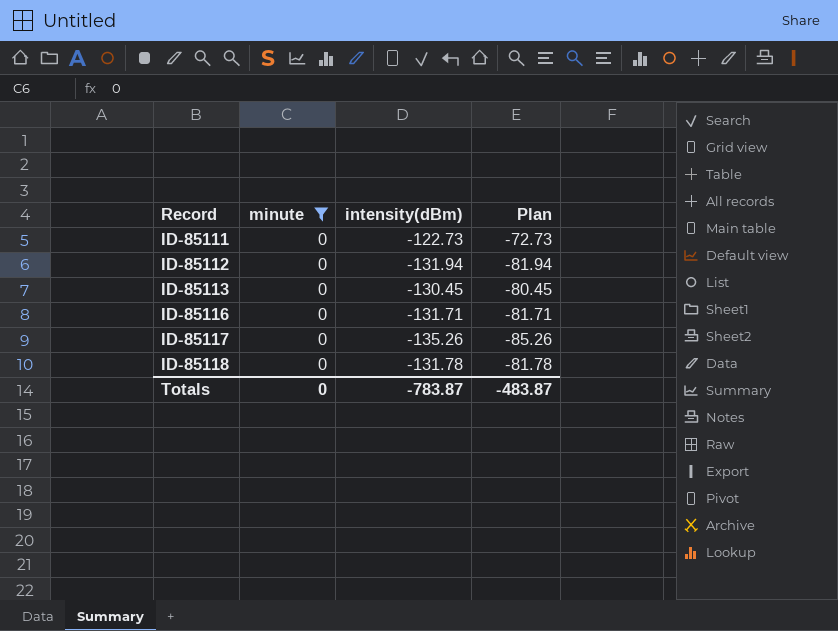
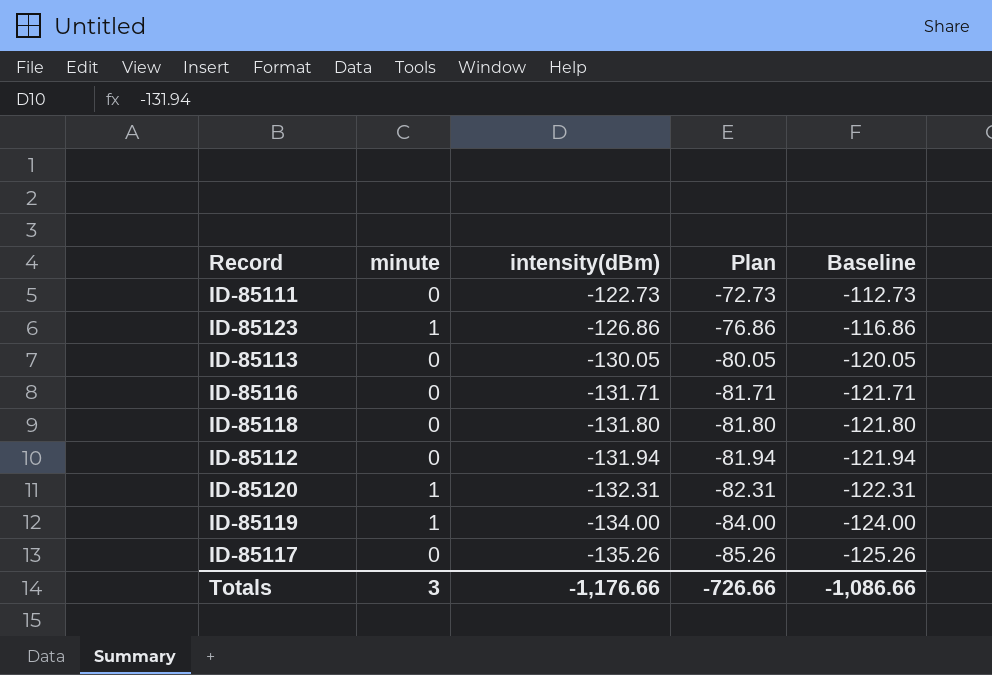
filter: minute = 0 -> none
row order: Record ascending -> intensity(dBm) descending
column Baseline | formula: none -> [intensity(dBm)] + 10
ID-85113 | intensity(dBm): -130.45 -> -130.05
ID-85113 | Plan: -80.45 -> -80.05
ID-85118 | intensity(dBm): -131.78 -> -131.80
ID-85118 | Plan: -81.78 -> -81.80
Totals | minute: 0 -> 3
Totals | intensity(dBm): -783.87 -> -1,176.66
Totals | Plan: -483.87 -> -726.66

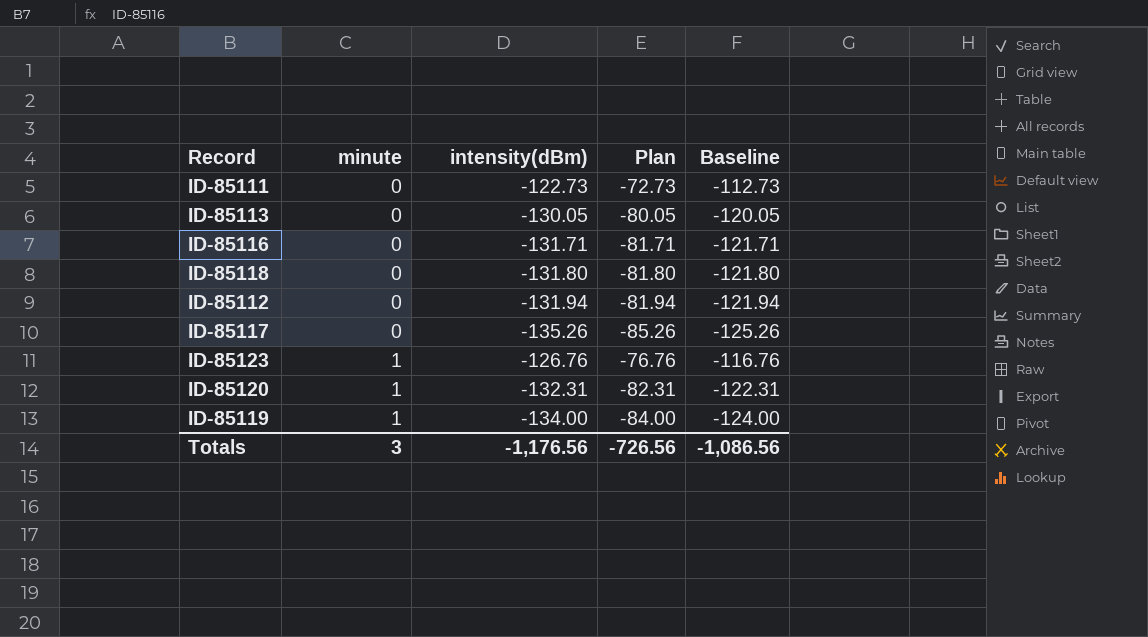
row order: intensity(dBm) descending -> minute ascending
ID-85123 | intensity(dBm): -126.86 -> -126.76
ID-85123 | Plan: -76.86 -> -76.76
ID-85123 | Baseline: -116.86 -> -116.76
Totals | intensity(dBm): -1,176.66 -> -1,176.56
Totals | Plan: -726.66 -> -726.56
Totals | Baseline: -1,086.66 -> -1,086.56

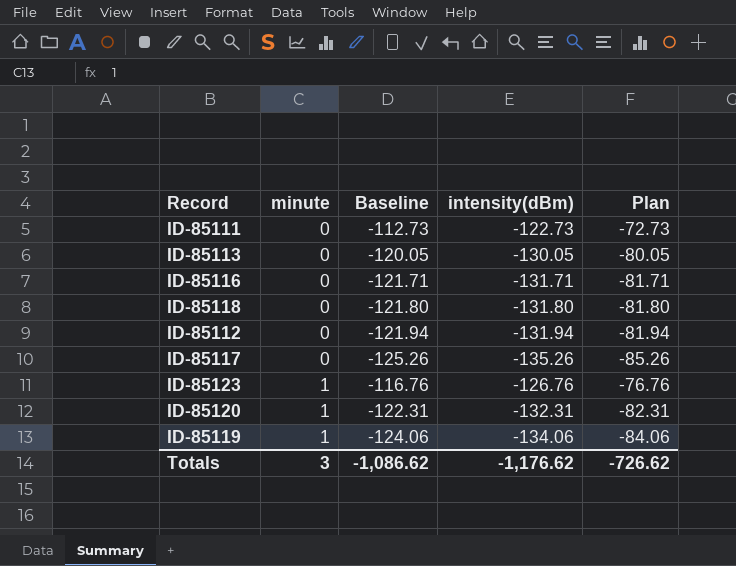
column Baseline | position: 5 -> 3
ID-85119 | Baseline: -124.00 -> -124.06
ID-85119 | intensity(dBm): -134.00 -> -134.06
ID-85119 | Plan: -84.00 -> -84.06
Totals | Baseline: -1,086.56 -> -1,086.62
Totals | intensity(dBm): -1,176.56 -> -1,176.62
Totals | Plan: -726.56 -> -726.62

